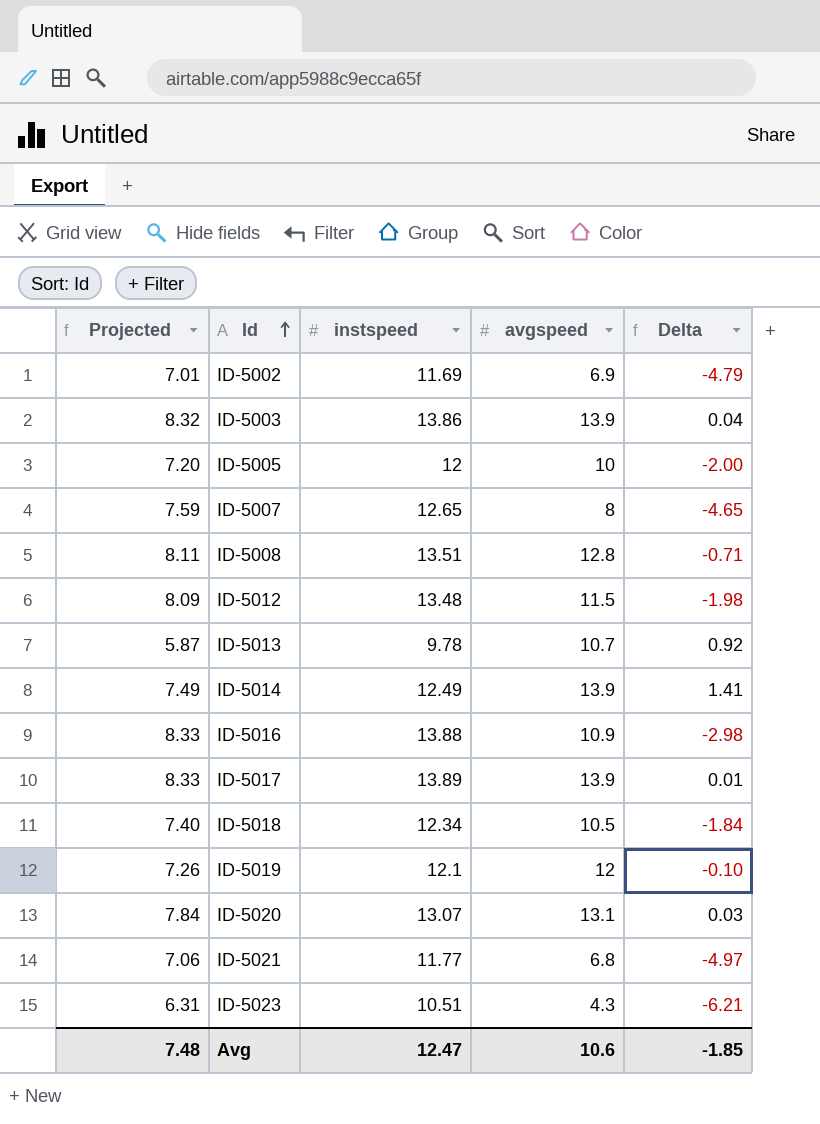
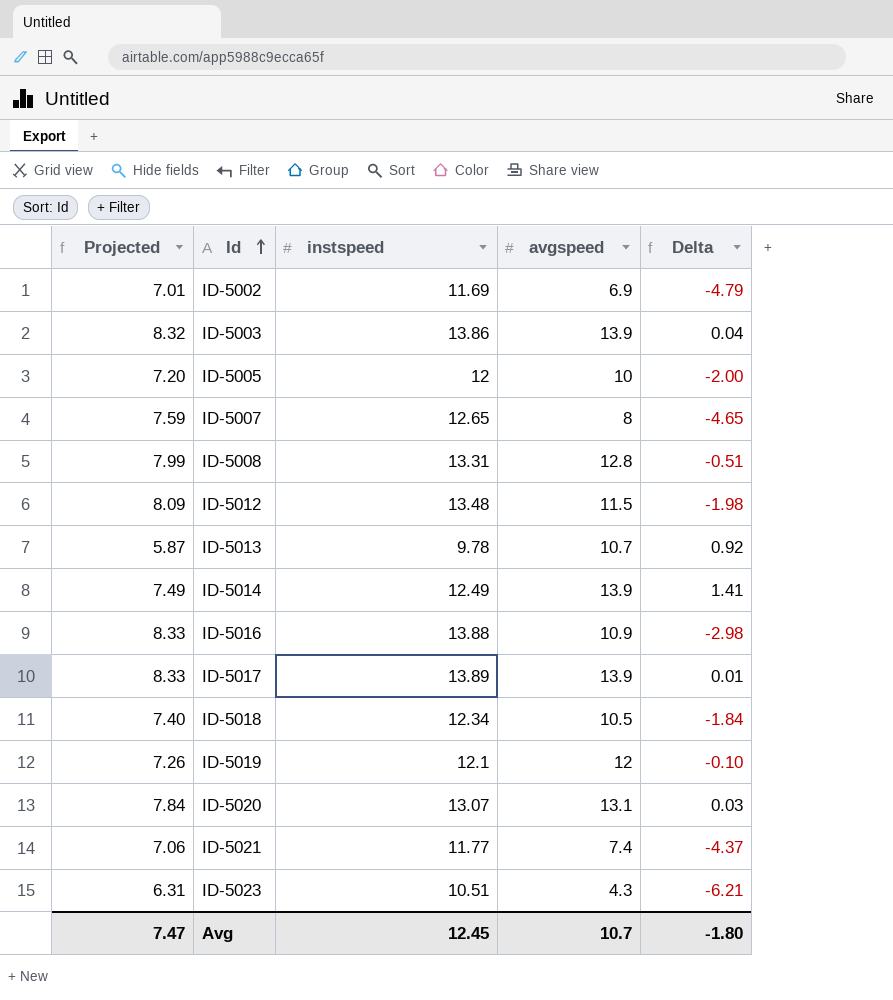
ID-5008 | Projected: 8.11 -> 7.99
ID-5008 | instspeed: 13.51 -> 13.31
ID-5008 | Delta: -0.71 -> -0.51
ID-5021 | avgspeed: 6.8 -> 7.4
ID-5021 | Delta: -4.97 -> -4.37
Avg | Projected: 7.48 -> 7.47
Avg | instspeed: 12.47 -> 12.45
Avg | avgspeed: 10.6 -> 10.7
Avg | Delta: -1.85 -> -1.80

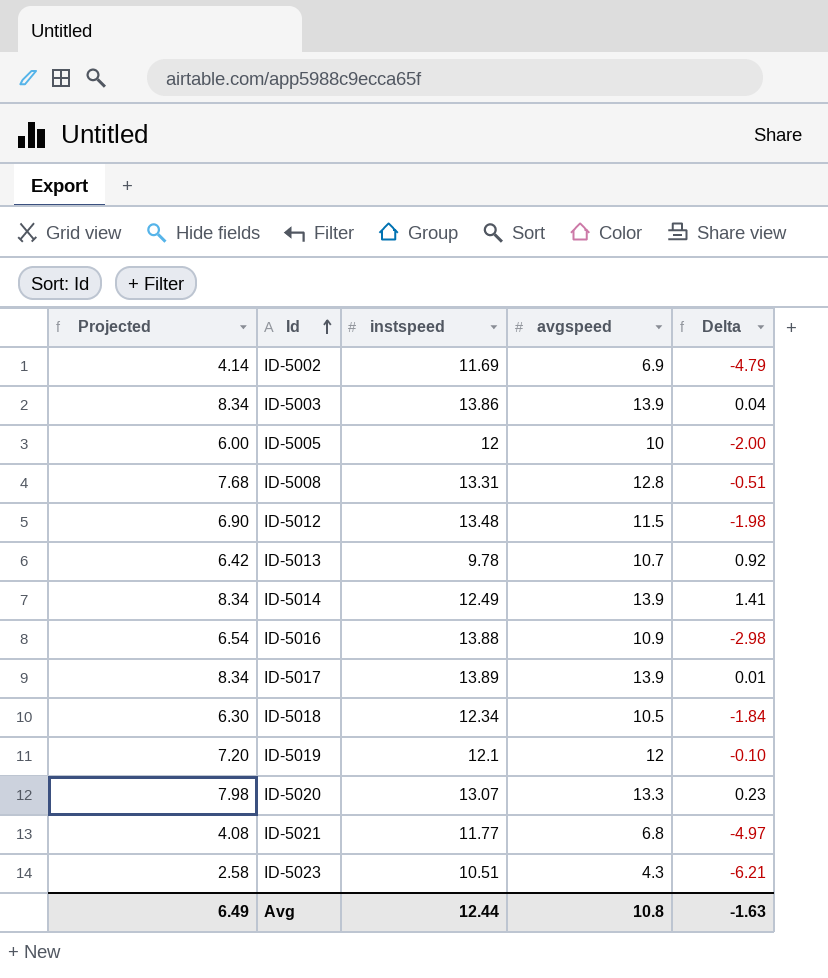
column Projected | formula: [instspeed] * 0.6 -> [avgspeed] * 0.6
row ID-5007: 7.59 | 12.65 | 8 | -4.65 -> none
ID-5020 | avgspeed: 13.1 -> 13.3
ID-5020 | Delta: 0.03 -> 0.23
ID-5021 | avgspeed: 7.4 -> 6.8
ID-5021 | Delta: -4.37 -> -4.97
Avg | Projected: 7.47 -> 6.49
Avg | instspeed: 12.45 -> 12.44
Avg | avgspeed: 10.7 -> 10.8
Avg | Delta: -1.80 -> -1.63

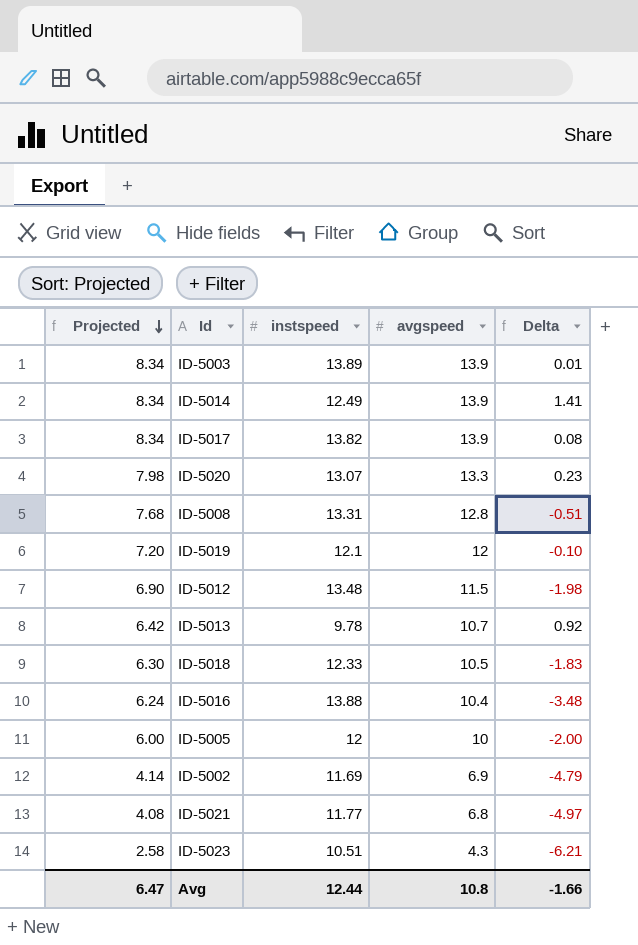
row order: Id ascending -> Projected descending
ID-5003 | instspeed: 13.86 -> 13.89
ID-5003 | Delta: 0.04 -> 0.01
ID-5017 | instspeed: 13.89 -> 13.82
ID-5017 | Delta: 0.01 -> 0.08
ID-5018 | instspeed: 12.34 -> 12.33
ID-5018 | Delta: -1.84 -> -1.83
ID-5016 | Projected: 6.54 -> 6.24
ID-5016 | avgspeed: 10.9 -> 10.4
ID-5016 | Delta: -2.98 -> -3.48
Avg | Projected: 6.49 -> 6.47
Avg | Delta: -1.63 -> -1.66

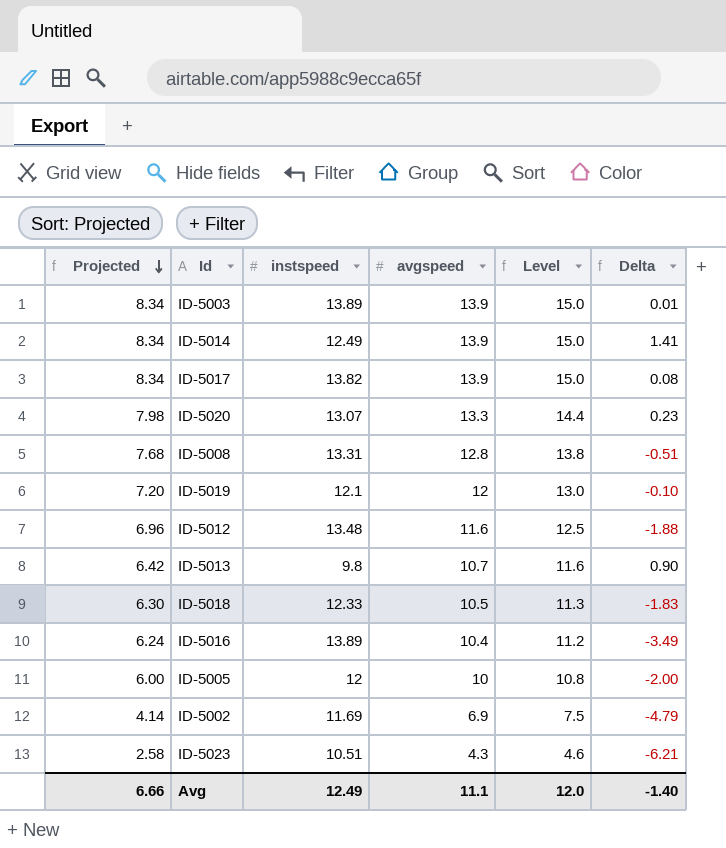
column Level | formula: none -> [avgspeed] * 1.08
row ID-5021: 4.08 | 11.77 | 6.8 | -4.97 -> none
ID-5012 | Projected: 6.90 -> 6.96
ID-5012 | avgspeed: 11.5 -> 11.6
ID-5012 | Delta: -1.98 -> -1.88
ID-5013 | instspeed: 9.78 -> 9.8
ID-5013 | Delta: 0.92 -> 0.90
ID-5016 | instspeed: 13.88 -> 13.89
ID-5016 | Delta: -3.48 -> -3.49
Avg | Projected: 6.47 -> 6.66
Avg | instspeed: 12.44 -> 12.49
Avg | avgspeed: 10.8 -> 11.1
Avg | Delta: -1.66 -> -1.40

